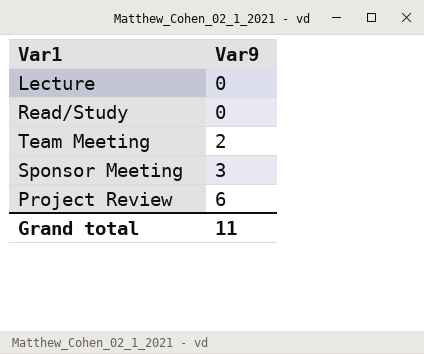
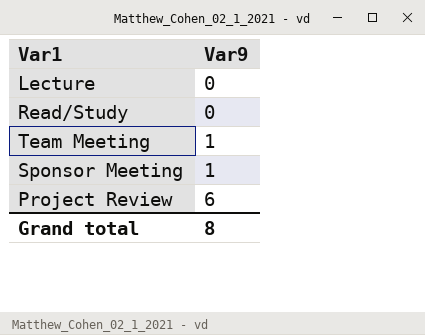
Team Meeting | Var9: 2 -> 1
Sponsor Meeting | Var9: 3 -> 1
Grand total | Var9: 11 -> 8

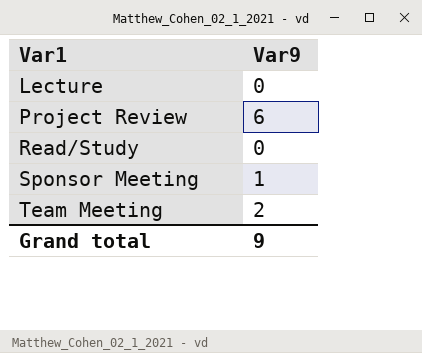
row order: Var9 ascending -> Var1 ascending
Team Meeting | Var9: 1 -> 2
Grand total | Var9: 8 -> 9

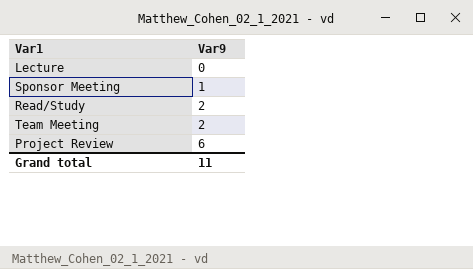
row order: Var1 ascending -> Var9 ascending
Read/Study | Var9: 0 -> 2
Grand total | Var9: 9 -> 11

